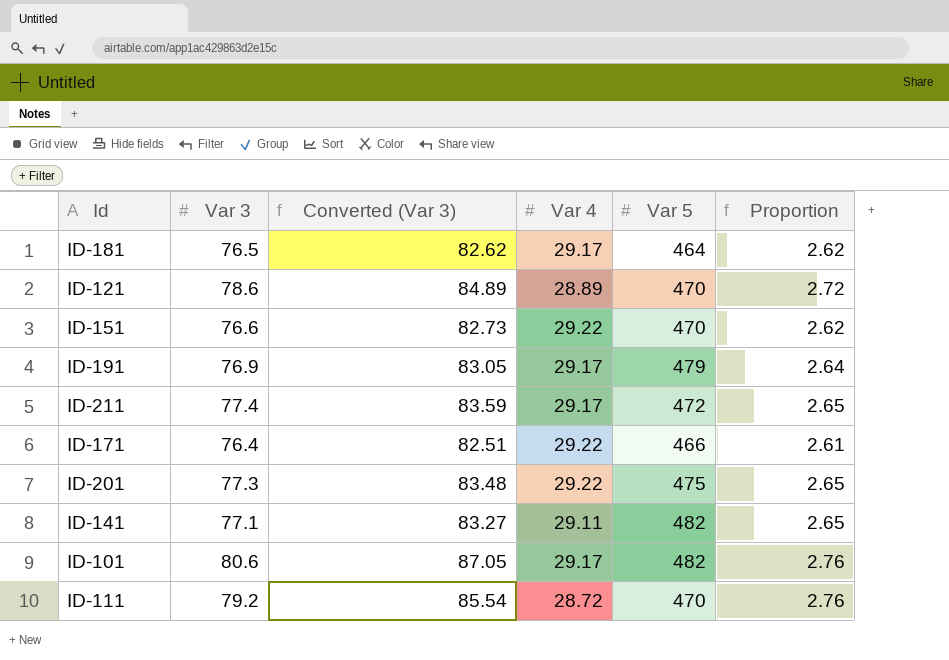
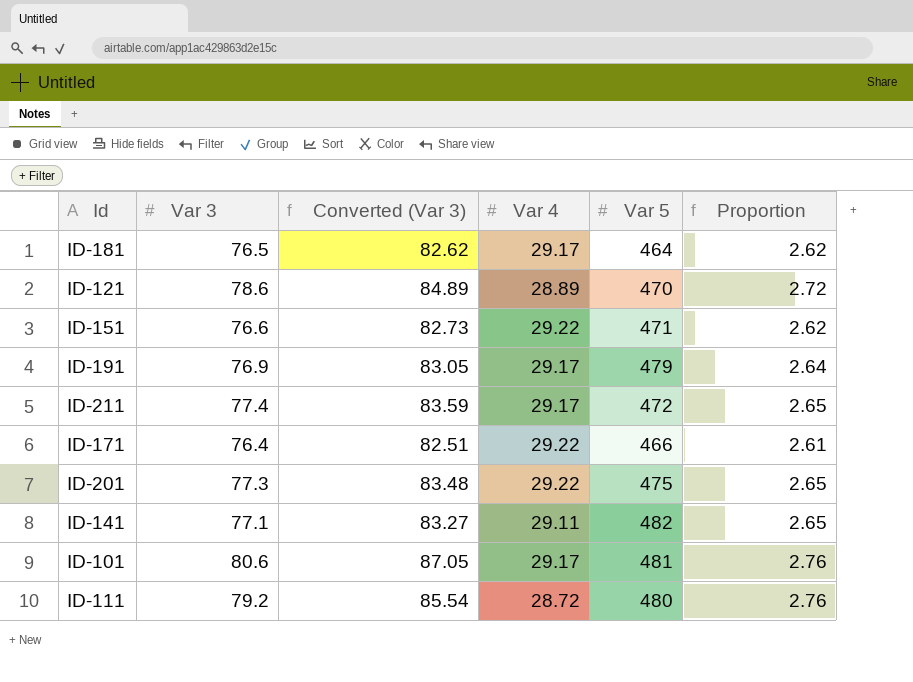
ID-151 | Var 5: 470 -> 471
ID-101 | Var 5: 482 -> 481
ID-111 | Var 5: 470 -> 480

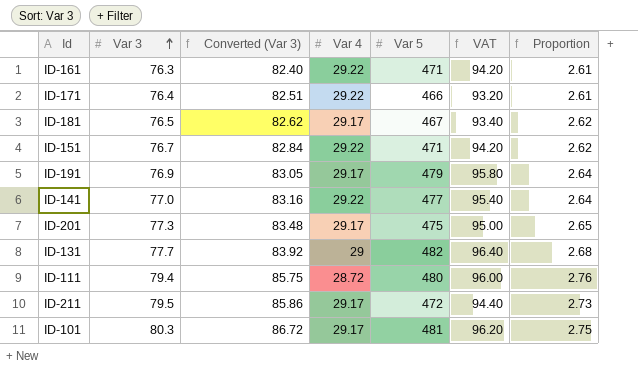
row order: none -> Var 3 ascending
column VAT | formula: none -> [Var 5] * 0.2
row ID-121: 78.6 | 84.89 | 28.89 | 470 | 2.72 -> none
row ID-161: none -> 76.3 | 82.40 | 29.22 | 471 | 94.20 | 2.61
ID-181 | Var 5: 464 -> 467
ID-151 | Var 3: 76.6 -> 76.7
ID-151 | Converted (Var 3): 82.73 -> 82.84
ID-141 | Var 3: 77.1 -> 77.0
ID-141 | Converted (Var 3): 83.27 -> 83.16
ID-141 | Var 4: 29.11 -> 29.22
ID-141 | Var 5: 482 -> 477
ID-141 | Proportion: 2.65 -> 2.64
ID-201 | Var 4: 29.22 -> 29.17
row ID-131: none -> 77.7 | 83.92 | 29 | 482 | 96.40 | 2.68
ID-111 | Var 3: 79.2 -> 79.4
ID-111 | Converted (Var 3): 85.54 -> 85.75
ID-211 | Var 3: 77.4 -> 79.5
ID-211 | Converted (Var 3): 83.59 -> 85.86
ID-211 | Proportion: 2.65 -> 2.73
ID-101 | Var 3: 80.6 -> 80.3
ID-101 | Converted (Var 3): 87.05 -> 86.72
ID-101 | Proportion: 2.76 -> 2.75

